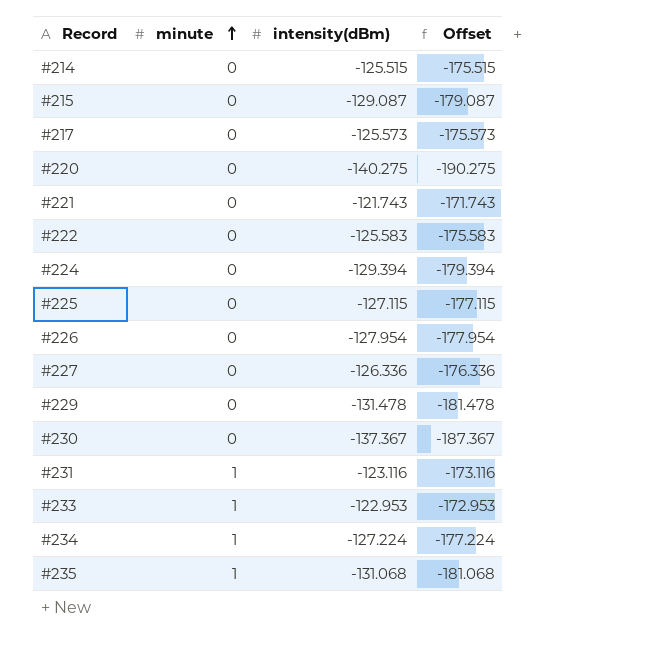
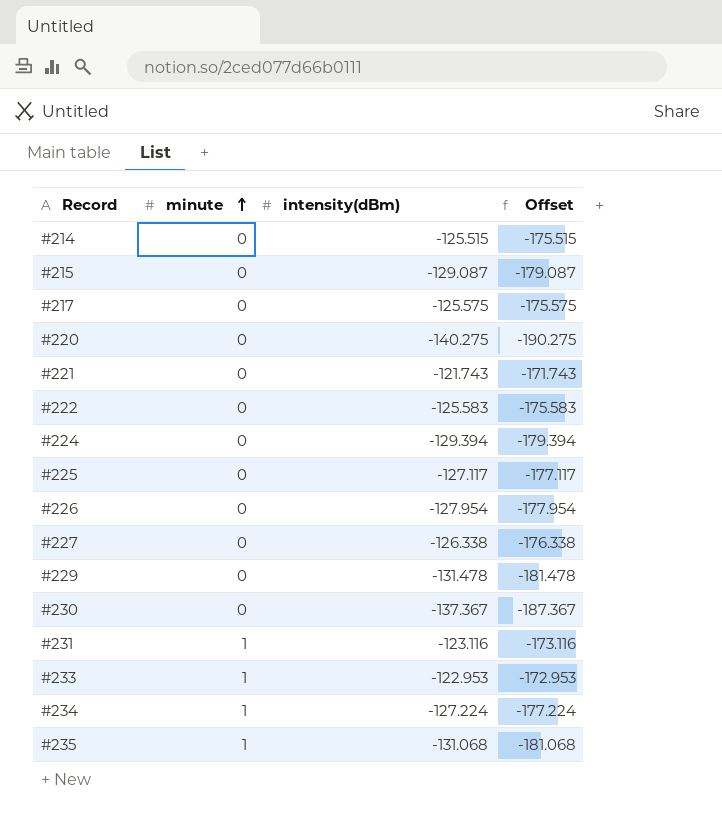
#217 | intensity(dBm): -125.573 -> -125.575
#217 | Offset: -175.573 -> -175.575
#225 | intensity(dBm): -127.115 -> -127.117
#225 | Offset: -177.115 -> -177.117
#227 | intensity(dBm): -126.336 -> -126.338
#227 | Offset: -176.336 -> -176.338

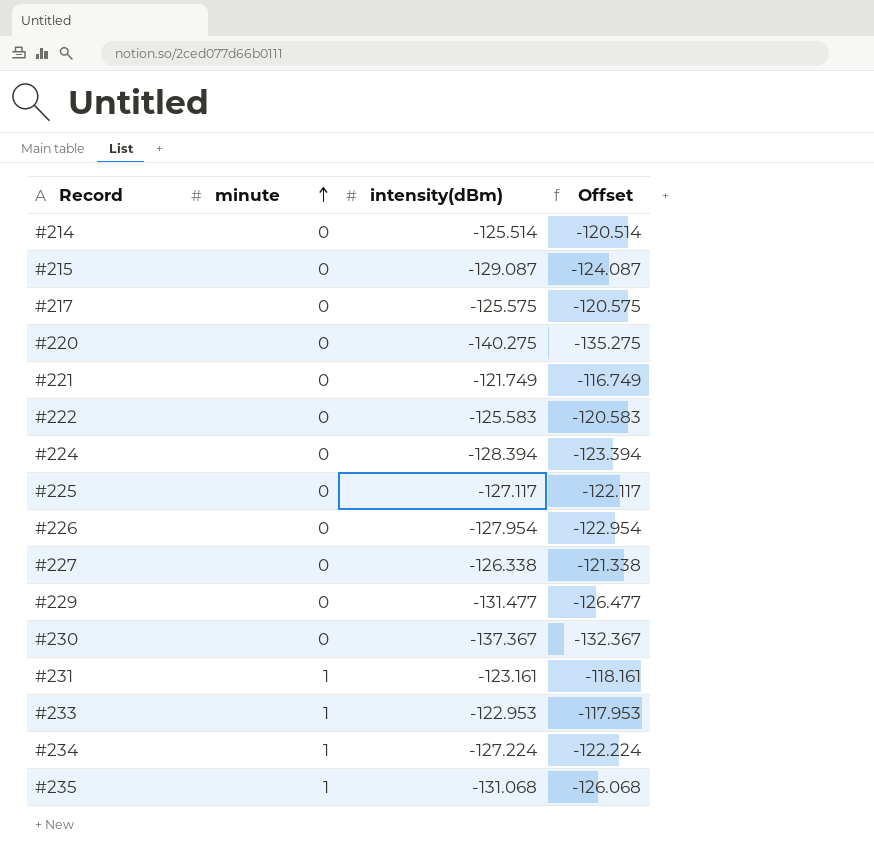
column Offset | formula: [intensity(dBm)] - 50 -> [intensity(dBm)] + 5
#214 | intensity(dBm): -125.515 -> -125.514
#221 | intensity(dBm): -121.743 -> -121.749
#224 | intensity(dBm): -129.394 -> -128.394
#229 | intensity(dBm): -131.478 -> -131.477
#231 | intensity(dBm): -123.116 -> -123.161

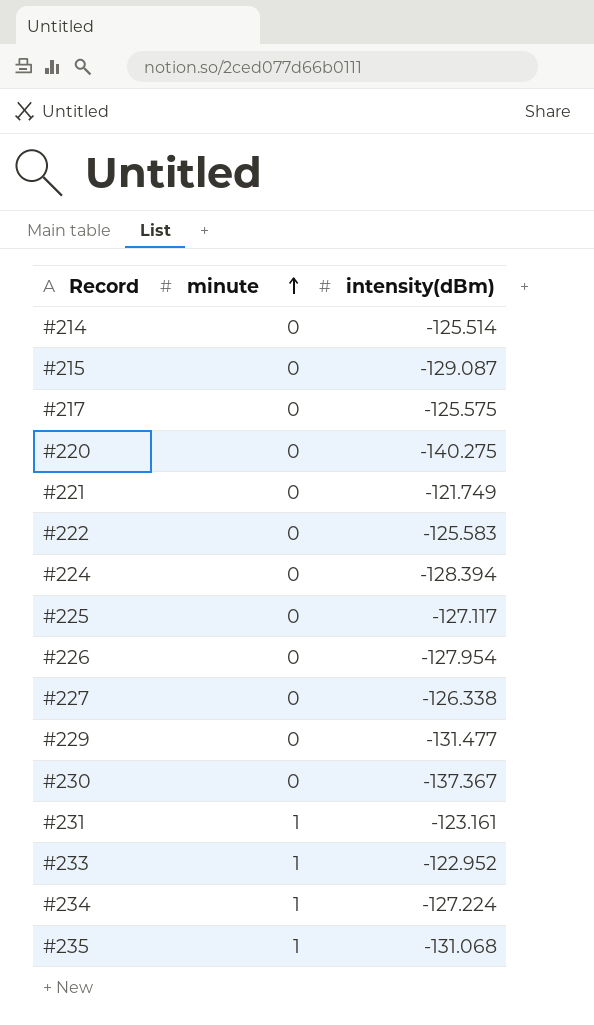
column Offset | formula: [intensity(dBm)] + 5 -> none
#233 | intensity(dBm): -122.953 -> -122.952

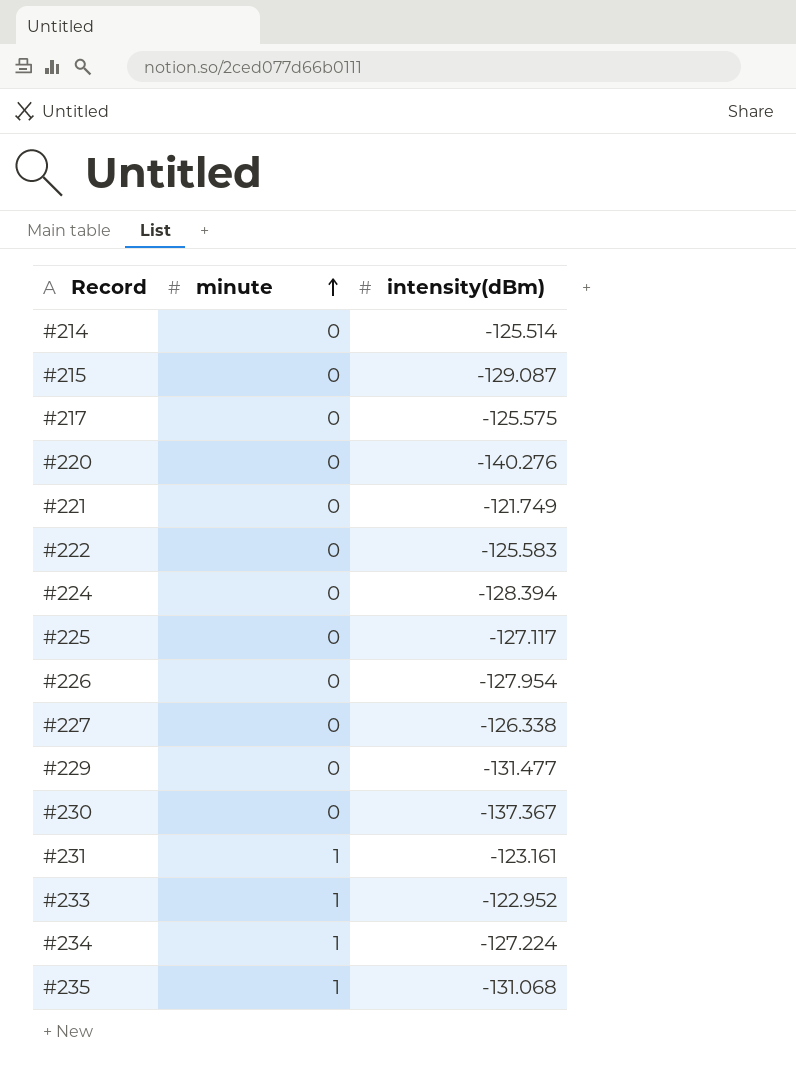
#220 | intensity(dBm): -140.275 -> -140.276

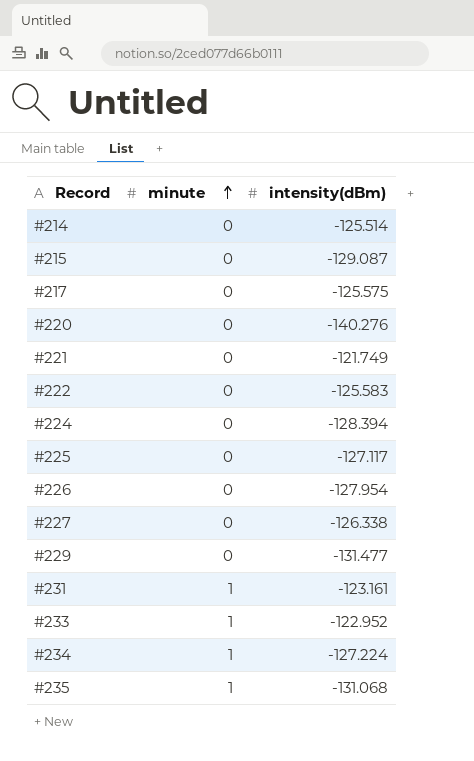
row #230: 0 | -137.367 -> none

